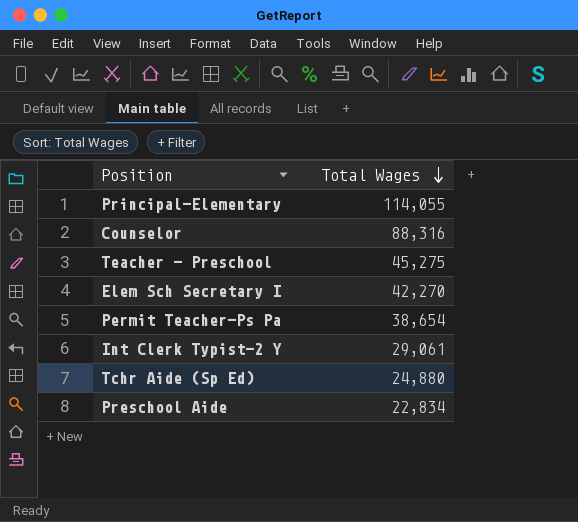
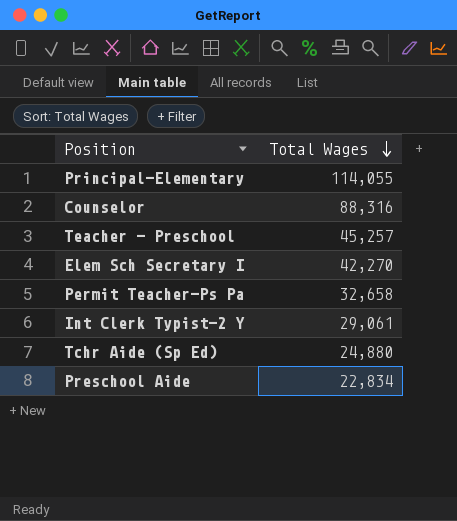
Teacher - Preschool | Total Wages: 45,275 -> 45,257
Permit Teacher-Ps Pa | Total Wages: 38,654 -> 32,658

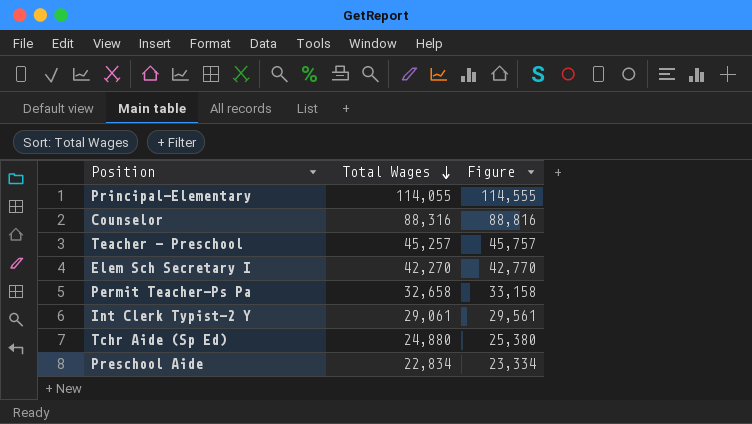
column Figure | formula: none -> [Total Wages] + 500

